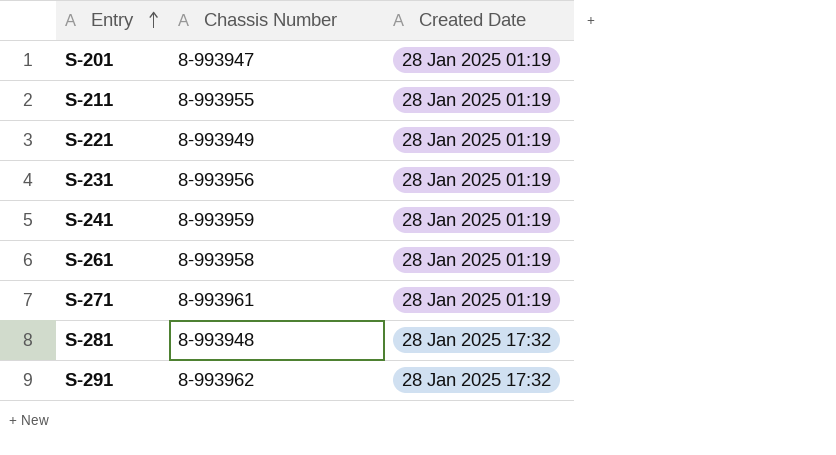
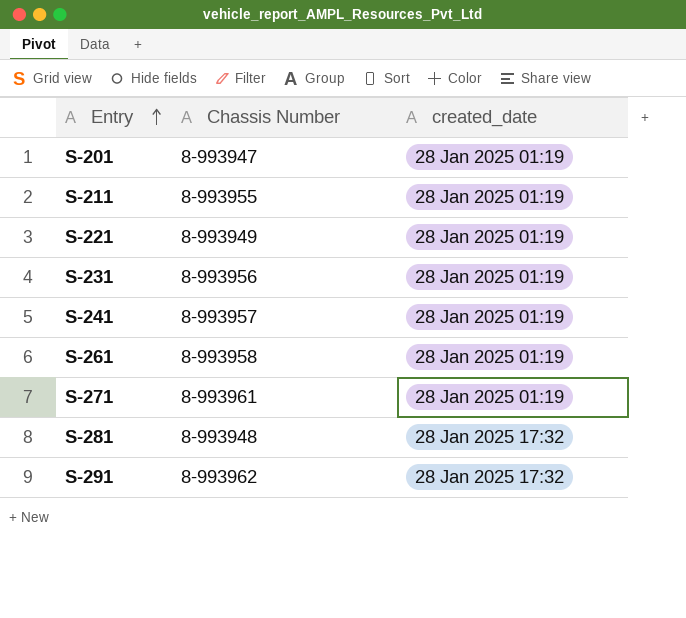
column name: Created Date -> created_date
S-241 | Chassis Number: 8-993959 -> 8-993957

